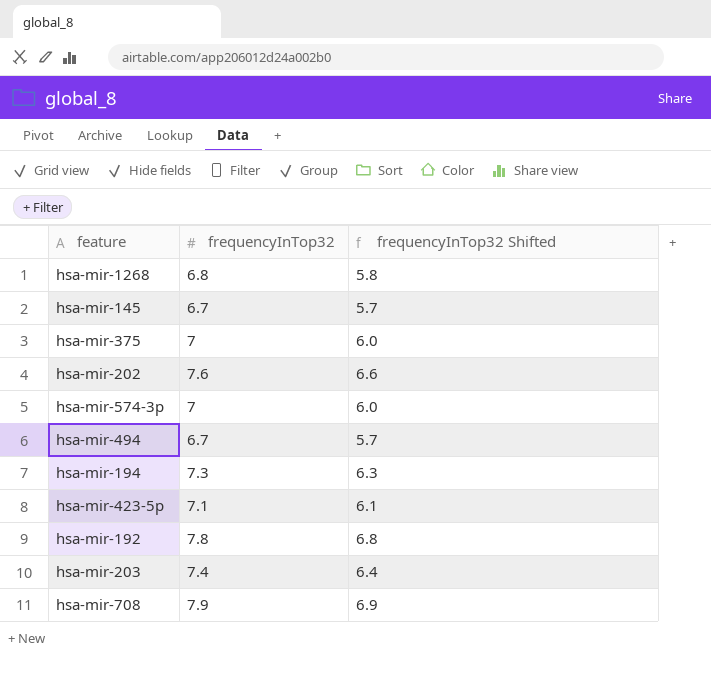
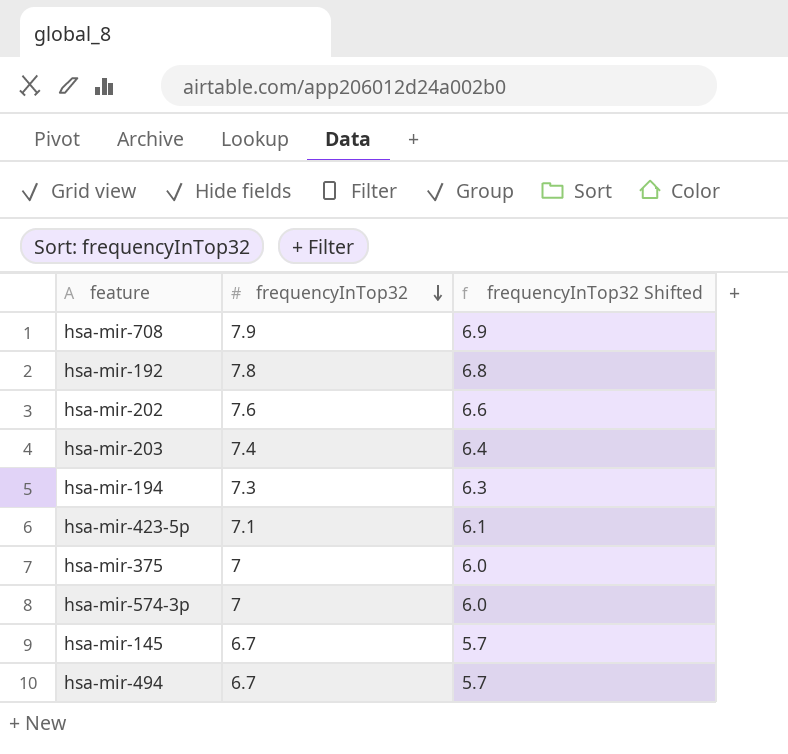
row order: none -> frequencyInTop32 descending
row hsa-mir-1268: 6.8 | 5.8 -> none

